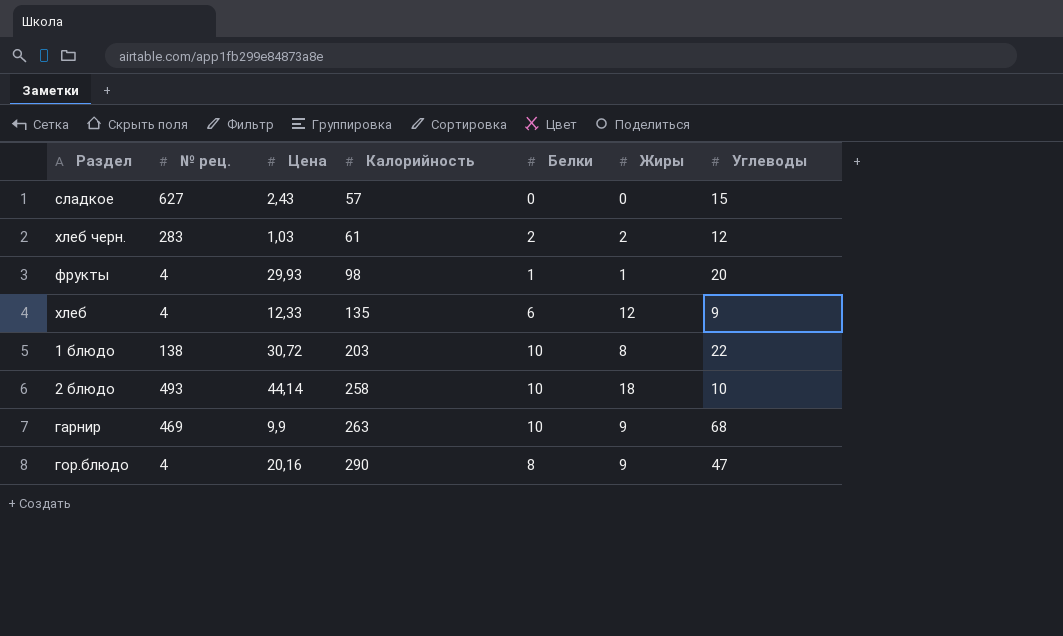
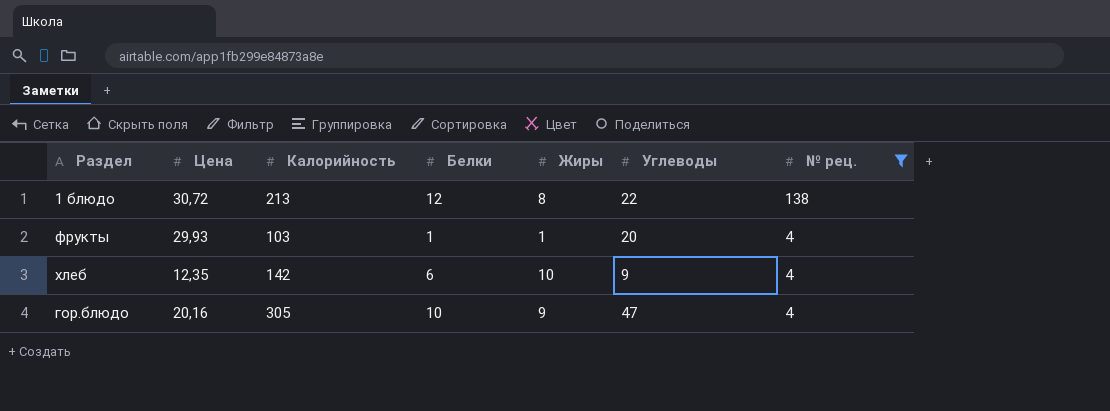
filter: none -> № рец. <= 138
row order: Калорийность ascending -> № рец. descending
column № рец. | position: 2 -> 7
1 блюдо | Калорийность: 203 -> 213
1 блюдо | Белки: 10 -> 12
фрукты | Калорийность: 98 -> 103
хлеб | Цена: 12,33 -> 12,35
хлеб | Калорийность: 135 -> 142
хлеб | Жиры: 12 -> 10
гор.блюдо | Калорийность: 290 -> 305
гор.блюдо | Белки: 8 -> 10

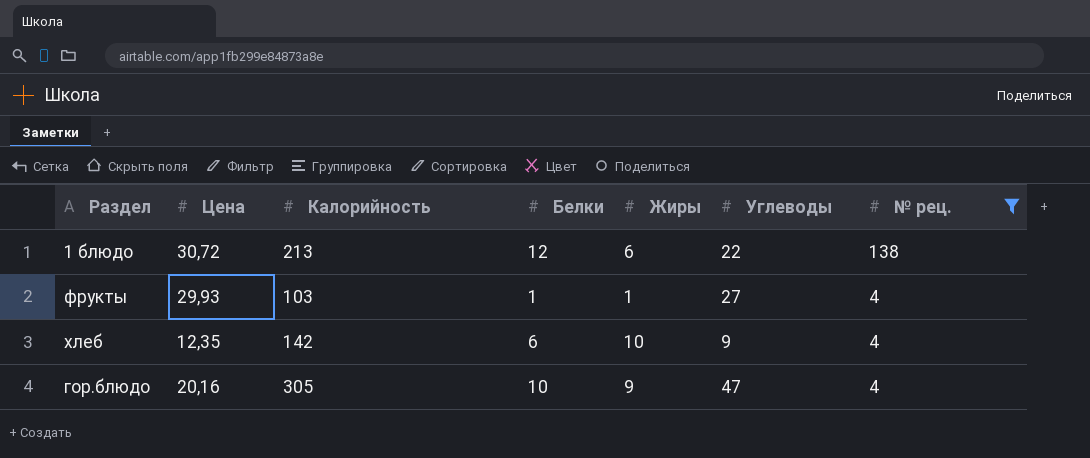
1 блюдо | Жиры: 8 -> 6
фрукты | Углеводы: 20 -> 27

